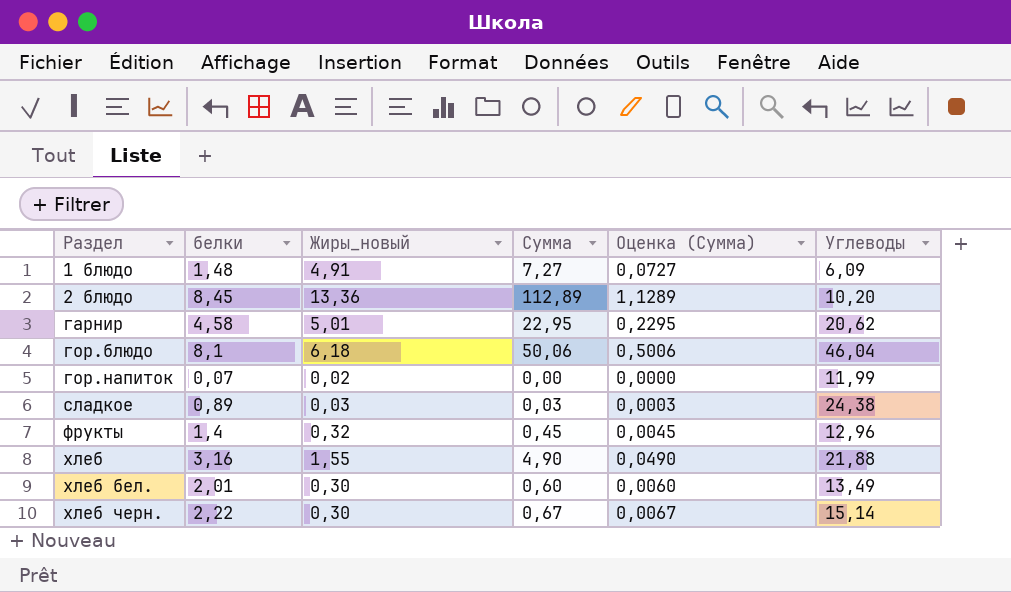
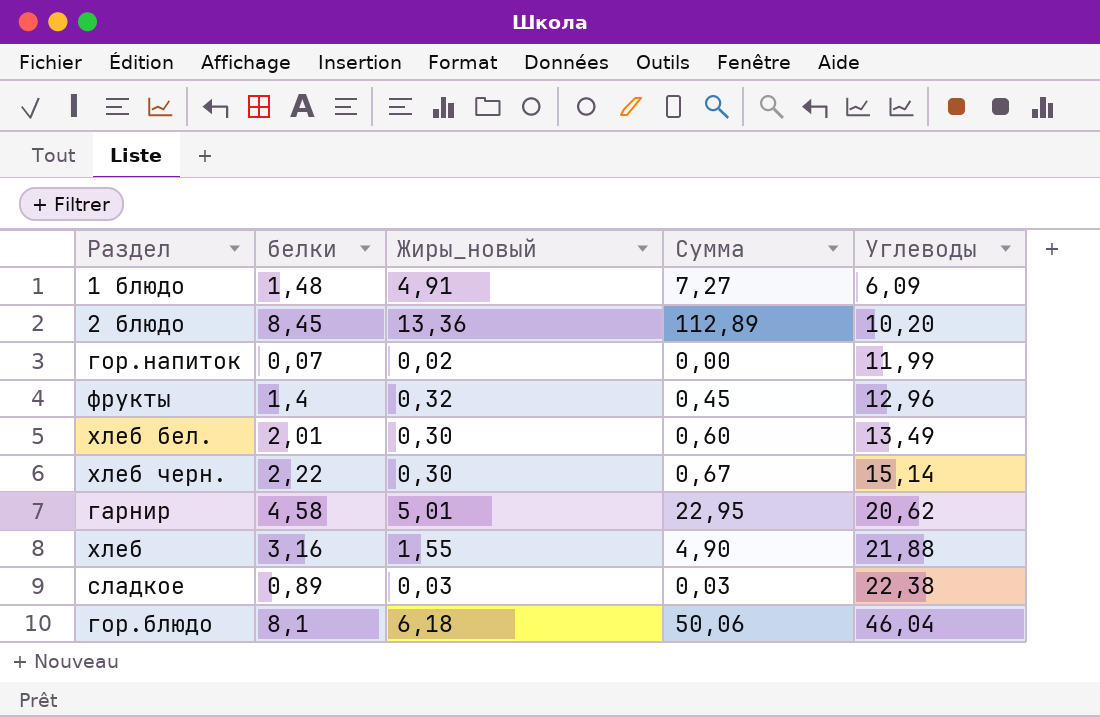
row order: Раздел ascending -> Углеводы ascending
column Оценка (Сумма) | formula: [Сумма] * 0,01 -> none
сладкое | Углеводы: 24,38 -> 22,38

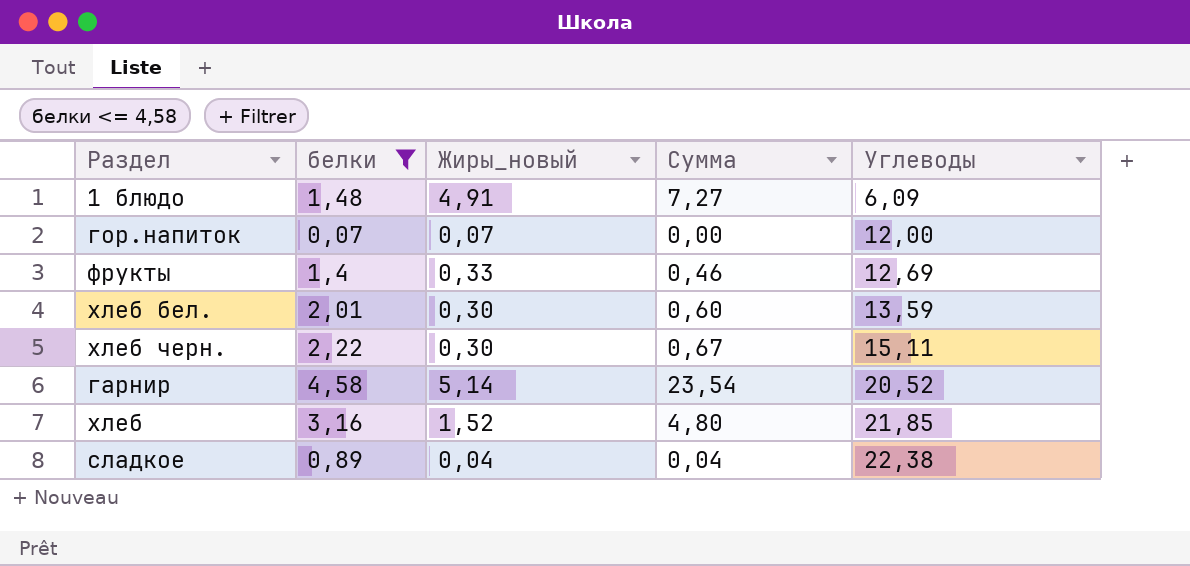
filter: none -> белки <= 4,58
гор.напиток | Жиры_новый: 0,02 -> 0,07
гор.напиток | Углеводы: 11,99 -> 12,00
фрукты | Жиры_новый: 0,32 -> 0,33
фрукты | Сумма: 0,45 -> 0,46
фрукты | Углеводы: 12,96 -> 12,69
хлеб бел. | Углеводы: 13,49 -> 13,59
хлеб черн. | Углеводы: 15,14 -> 15,11
гарнир | Жиры_новый: 5,01 -> 5,14
гарнир | Сумма: 22,95 -> 23,54
гарнир | Углеводы: 20,62 -> 20,52
хлеб | Жиры_новый: 1,55 -> 1,52
хлеб | Сумма: 4,90 -> 4,80
хлеб | Углеводы: 21,88 -> 21,85
сладкое | Жиры_новый: 0,03 -> 0,04
сладкое | Сумма: 0,03 -> 0,04

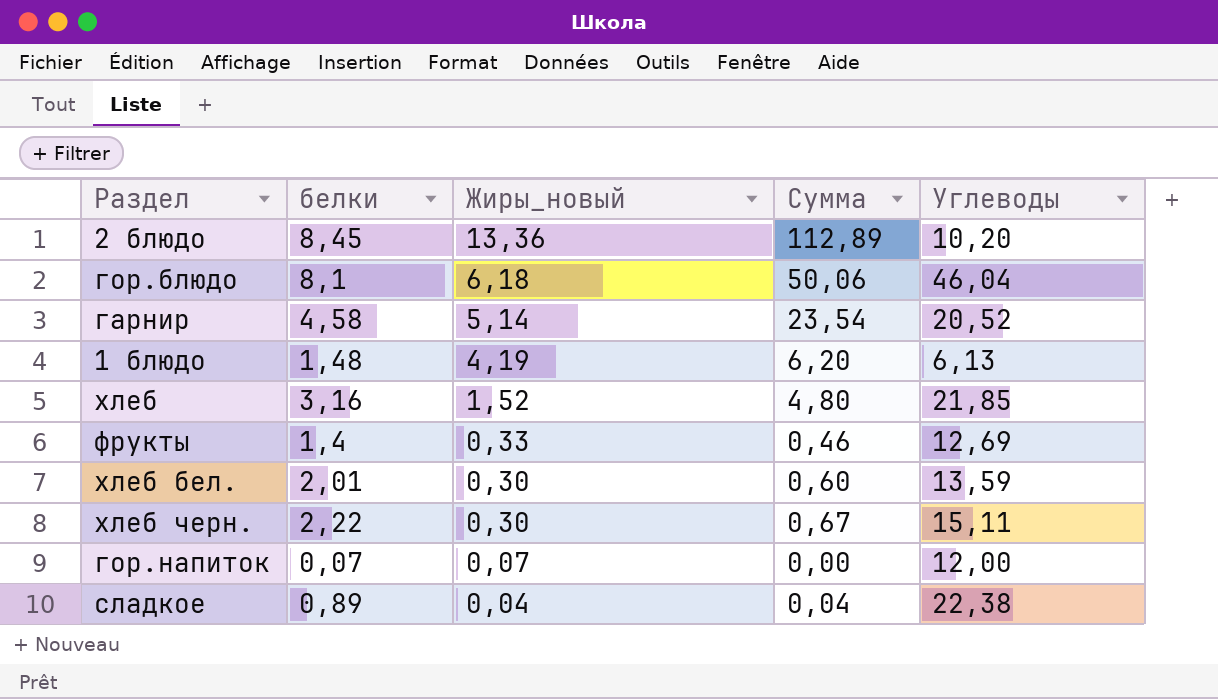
filter: белки <= 4,58 -> none
row order: Углеводы ascending -> Жиры_новый descending
1 блюдо | Жиры_новый: 4,91 -> 4,19
1 блюдо | Сумма: 7,27 -> 6,20
1 блюдо | Углеводы: 6,09 -> 6,13

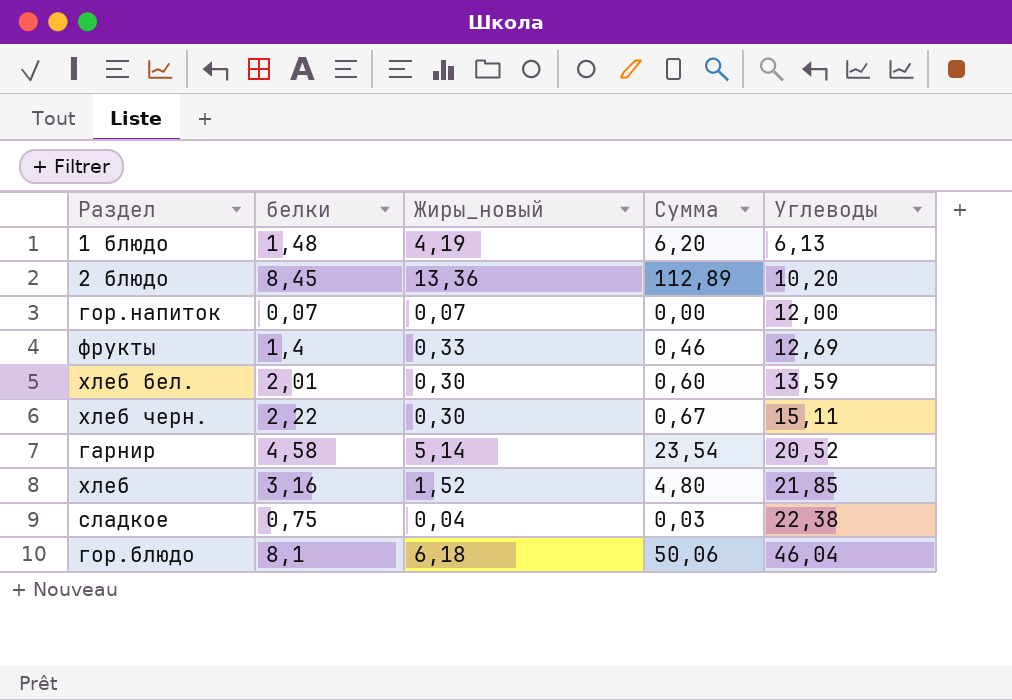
row order: Жиры_новый descending -> Углеводы ascending
сладкое | белки: 0,89 -> 0,75
сладкое | Сумма: 0,04 -> 0,03

